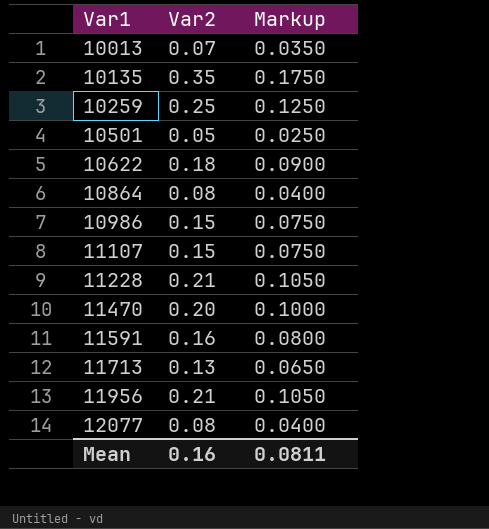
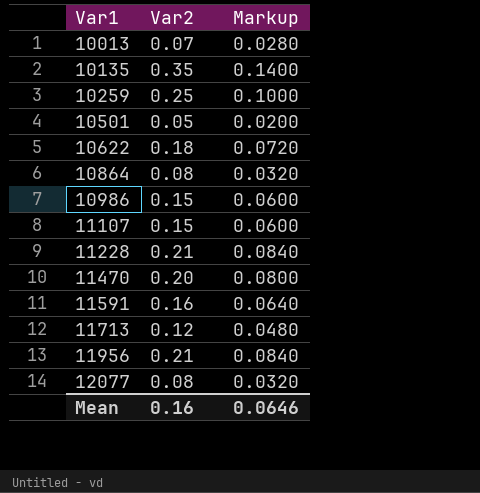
column Markup | formula: [Var2] * 0.5 -> [Var2] * 0.4
11713 | Var2: 0.13 -> 0.12
Mean | Markup: 0.0811 -> 0.0646

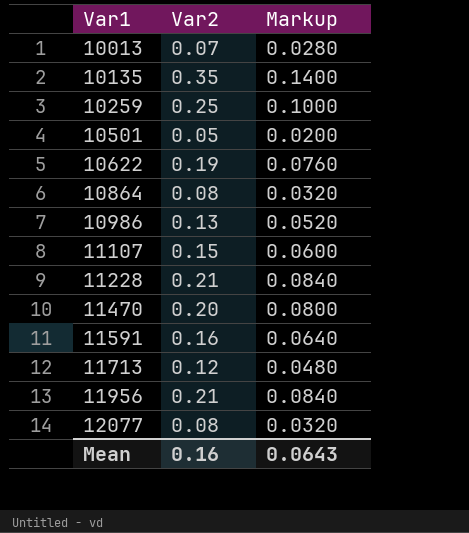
10622 | Var2: 0.18 -> 0.19
10622 | Markup: 0.0720 -> 0.0760
10986 | Var2: 0.15 -> 0.13
10986 | Markup: 0.0600 -> 0.0520
Mean | Markup: 0.0646 -> 0.0643

